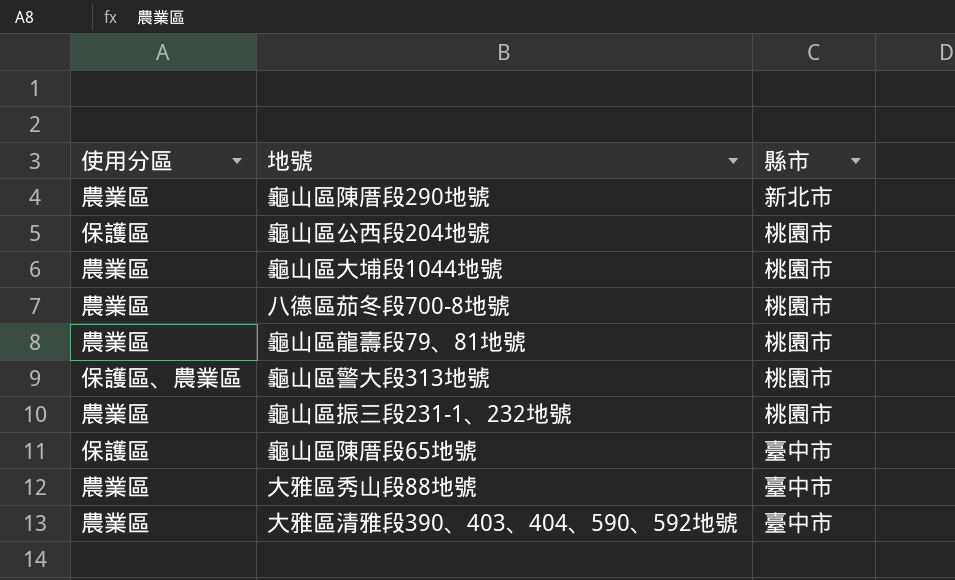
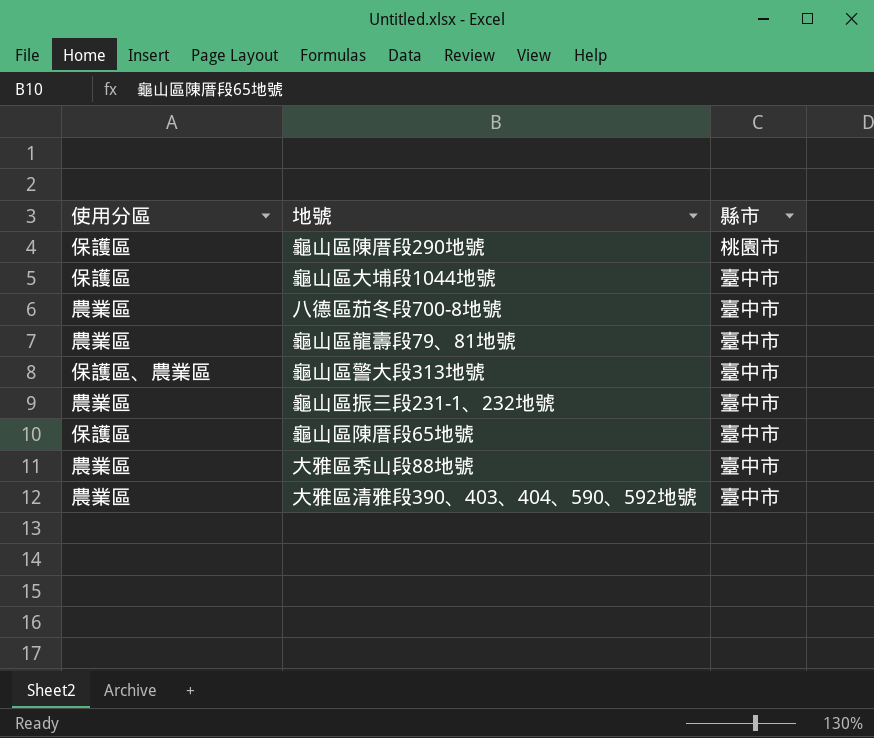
row 龜山區公西段204地號: 保護區 | 桃園市 -> none
龜山區陳厝段290地號 | 使用分區: 農業區 -> 保護區
龜山區陳厝段290地號 | 縣市: 新北市 -> 桃園市
龜山區大埔段1044地號 | 使用分區: 農業區 -> 保護區
龜山區大埔段1044地號 | 縣市: 桃園市 -> 臺中市
八德區茄冬段700-8地號 | 縣市: 桃園市 -> 臺中市
龜山區龍壽段79、81地號 | 縣市: 桃園市 -> 臺中市
龜山區警大段313地號 | 縣市: 桃園市 -> 臺中市
龜山區振三段231-1、232地號 | 縣市: 桃園市 -> 臺中市

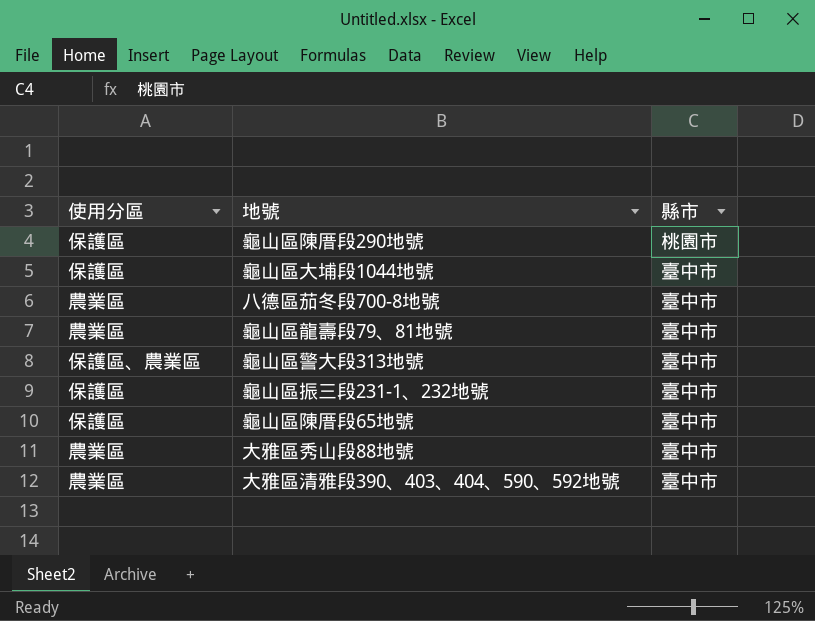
龜山區振三段231-1、232地號 | 使用分區: 農業區 -> 保護區

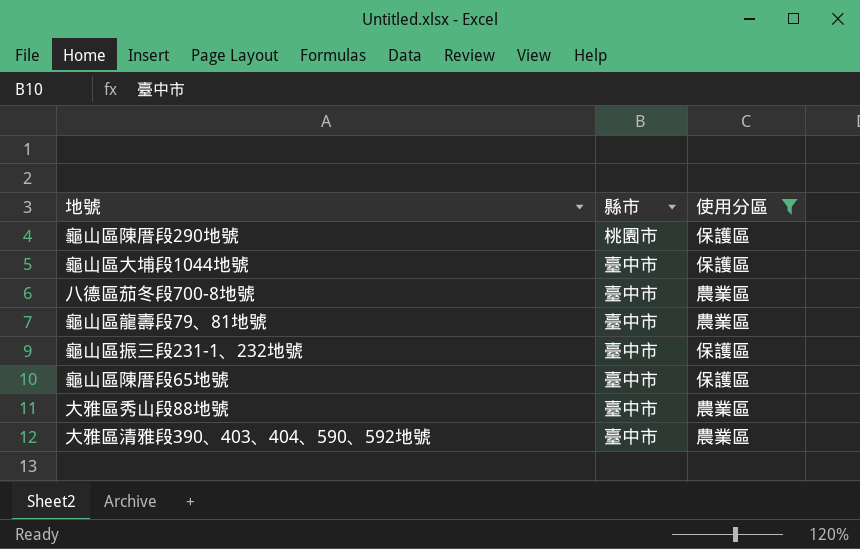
filter: none -> 使用分區 != 保護區、農業區
column 使用分區 | position: 1 -> 3

